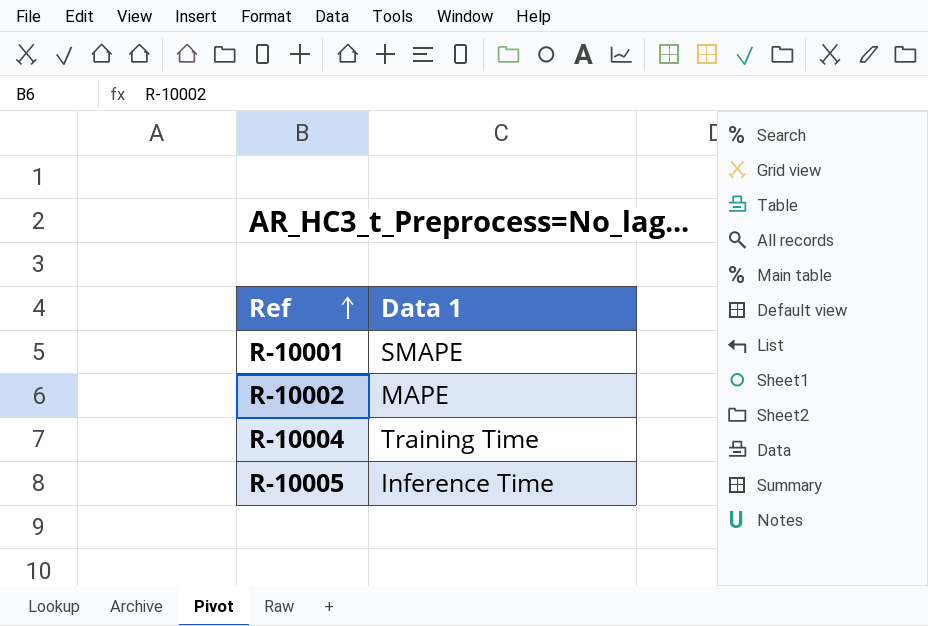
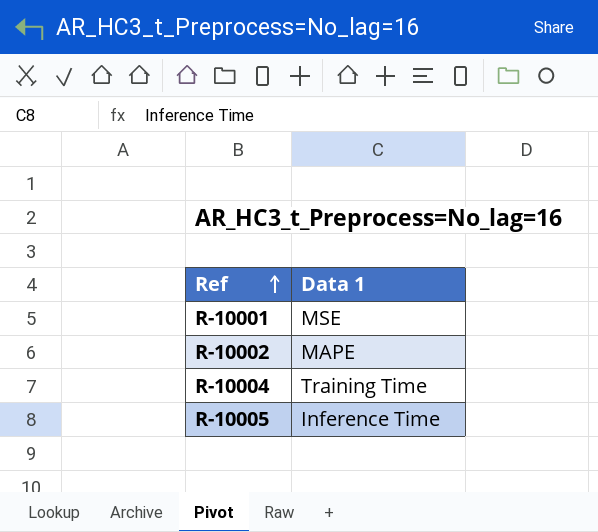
R-10001 | Data 1: SMAPE -> MSE

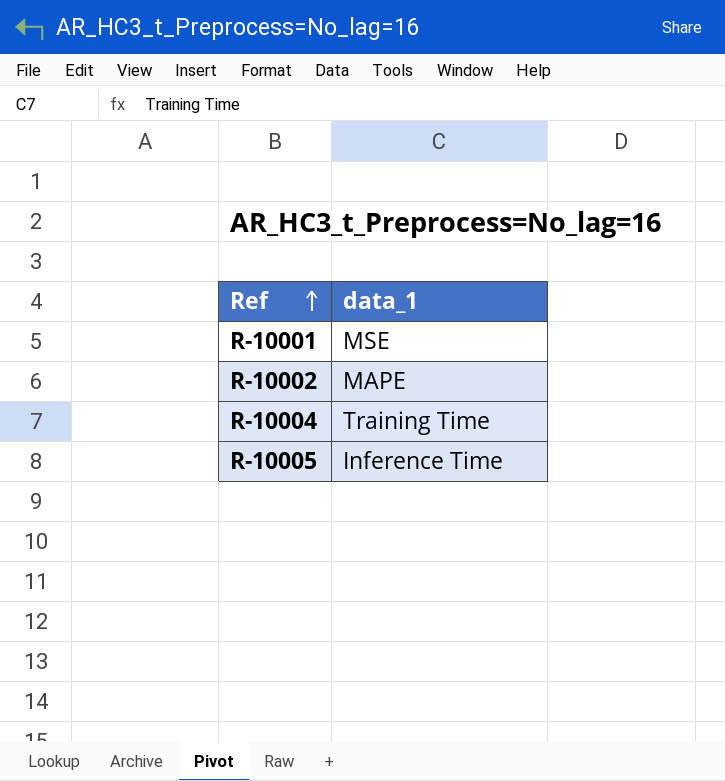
column name: Data 1 -> data_1

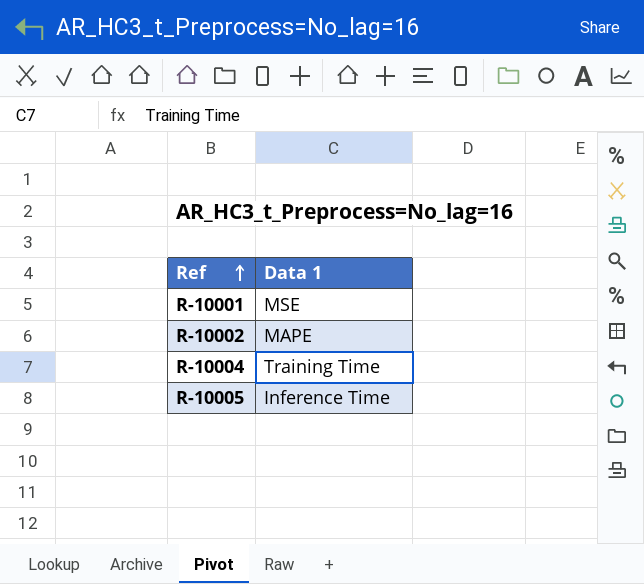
column name: data_1 -> Data 1

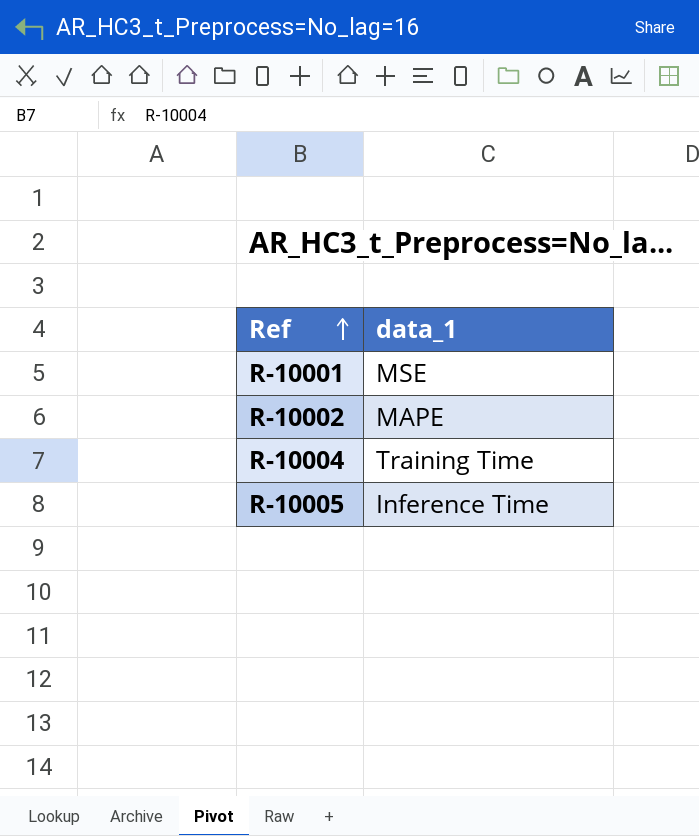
column name: Data 1 -> data_1

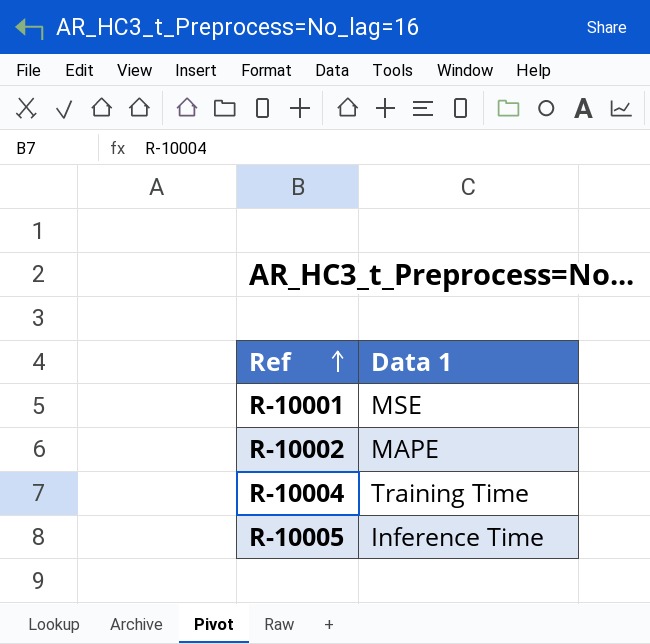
column name: data_1 -> Data 1

